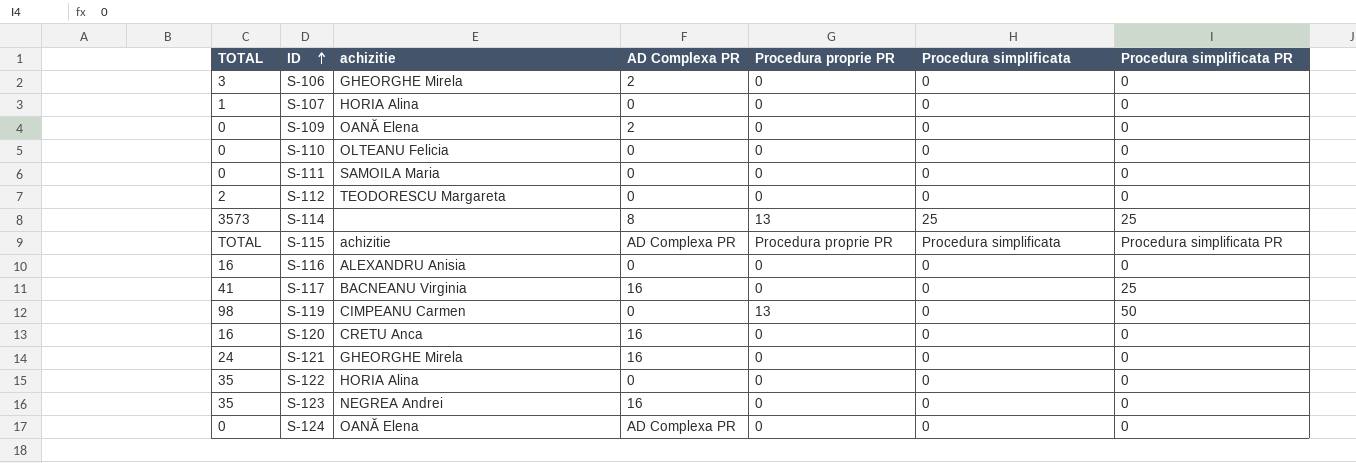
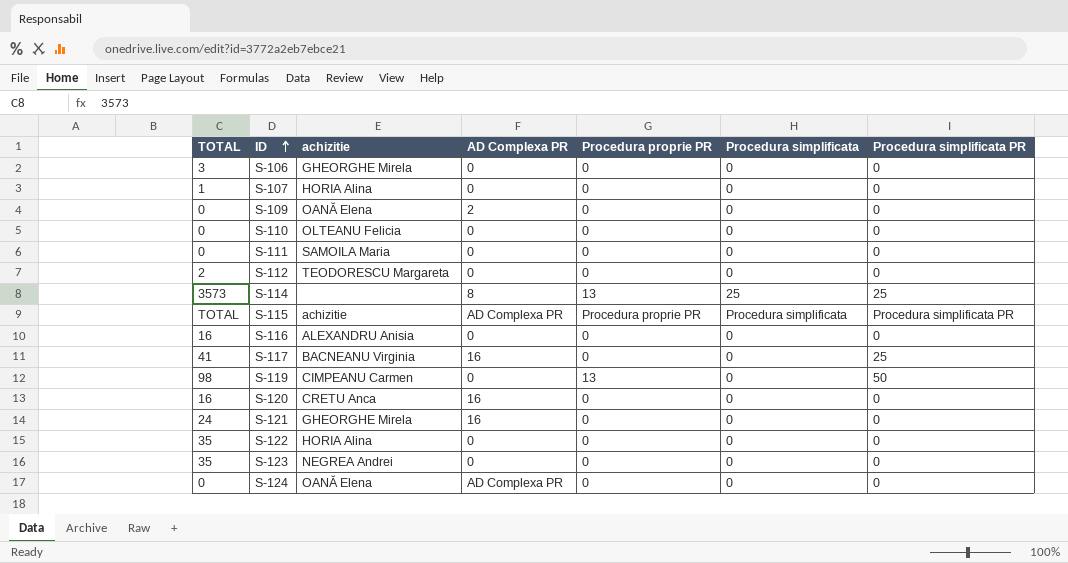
S-106 | AD Complexa PR: 2 -> 0
S-123 | AD Complexa PR: 16 -> 0

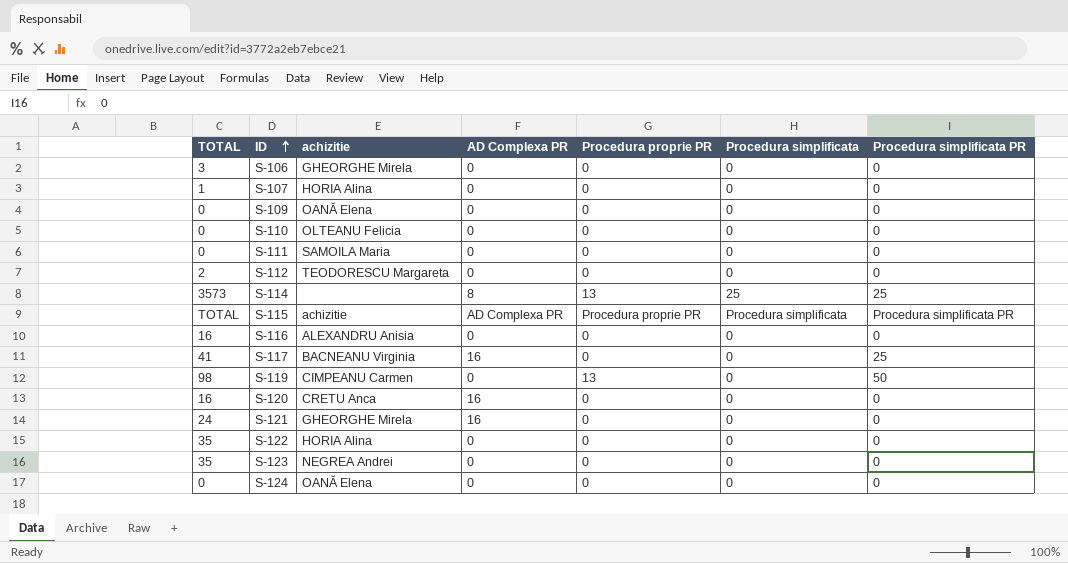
S-109 | AD Complexa PR: 2 -> 0
S-124 | AD Complexa PR: AD Complexa PR -> 0

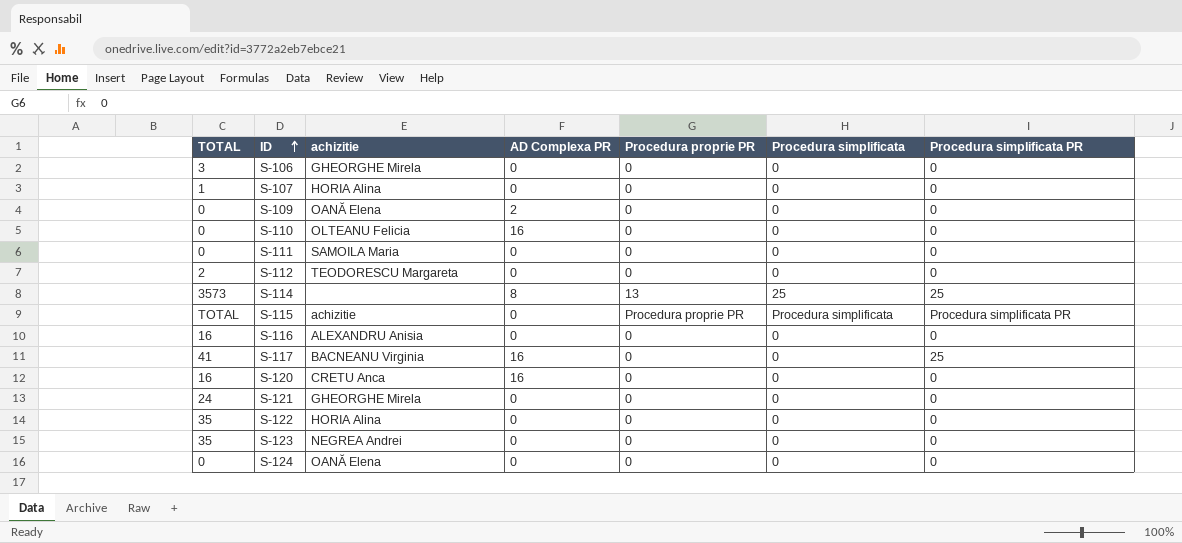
row S-119: 98 | CIMPEANU Carmen | 0 | 13 | 0 | 50 -> none
S-109 | AD Complexa PR: 0 -> 2
S-110 | AD Complexa PR: 0 -> 16
S-115 | AD Complexa PR: AD Complexa PR -> 0
S-121 | AD Complexa PR: 16 -> 0

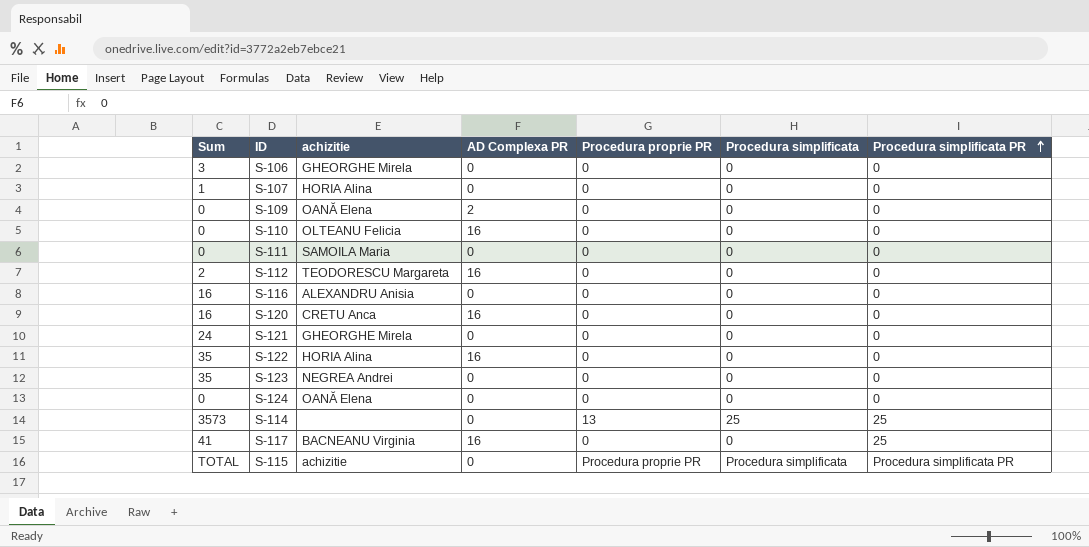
row order: ID ascending -> Procedura simplificata PR ascending
column name: TOTAL -> Sum
S-112 | AD Complexa PR: 0 -> 16
S-122 | AD Complexa PR: 0 -> 16
S-114 | AD Complexa PR: 8 -> 0

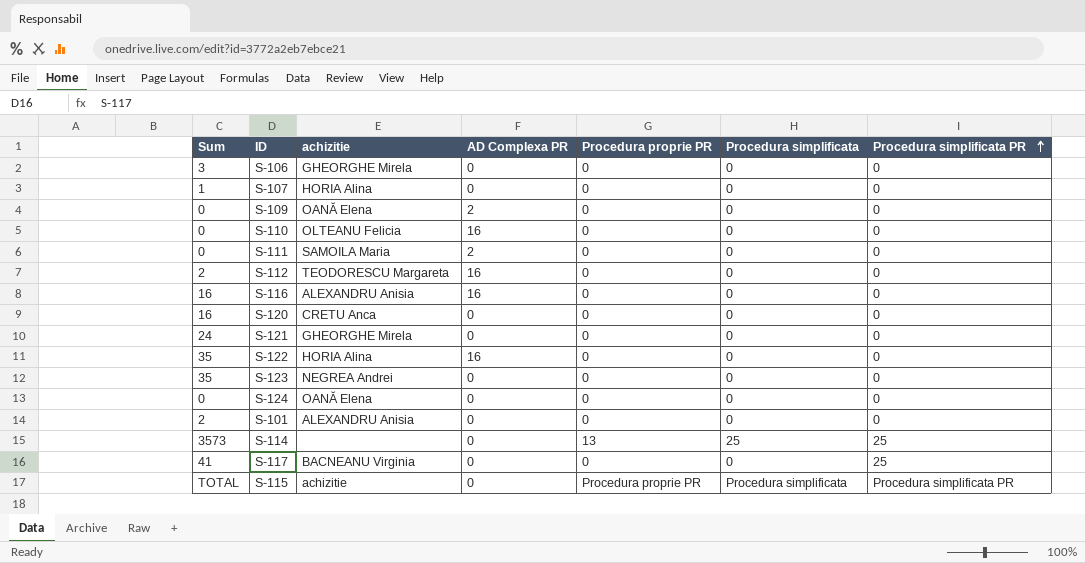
S-111 | AD Complexa PR: 0 -> 2
S-116 | AD Complexa PR: 0 -> 16
S-120 | AD Complexa PR: 16 -> 0
row S-101: none -> 2 | ALEXANDRU Anisia | 0 | 0 | 0 | 0
S-117 | AD Complexa PR: 16 -> 0

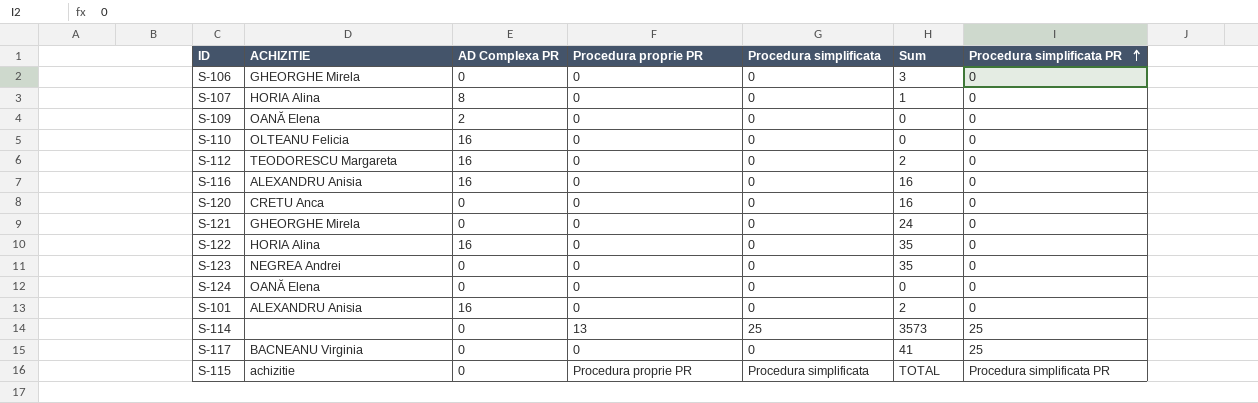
column name: achizitie -> ACHIZITIE
column Sum | position: 1 -> 6
row S-111: 0 | SAMOILA Maria | 2 | 0 | 0 | 0 -> none
S-107 | AD Complexa PR: 0 -> 8
S-101 | AD Complexa PR: 0 -> 16

